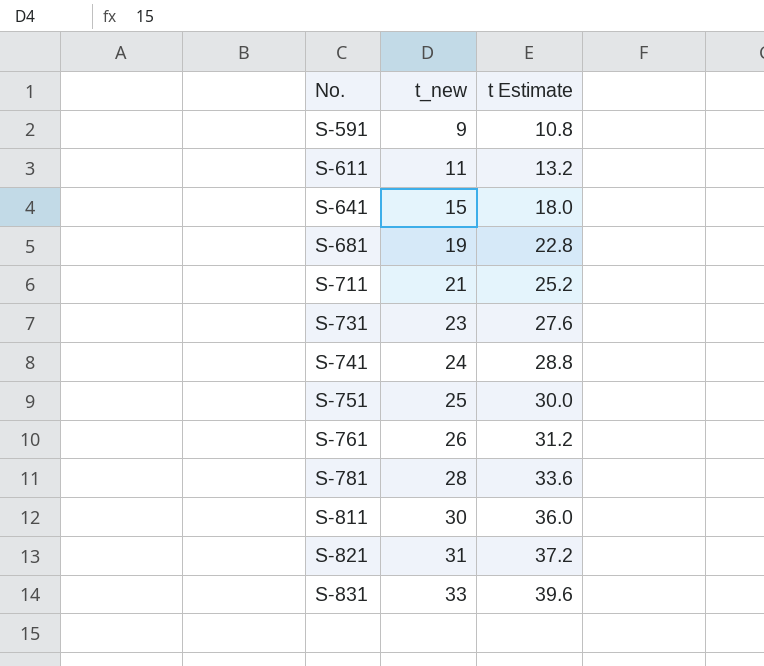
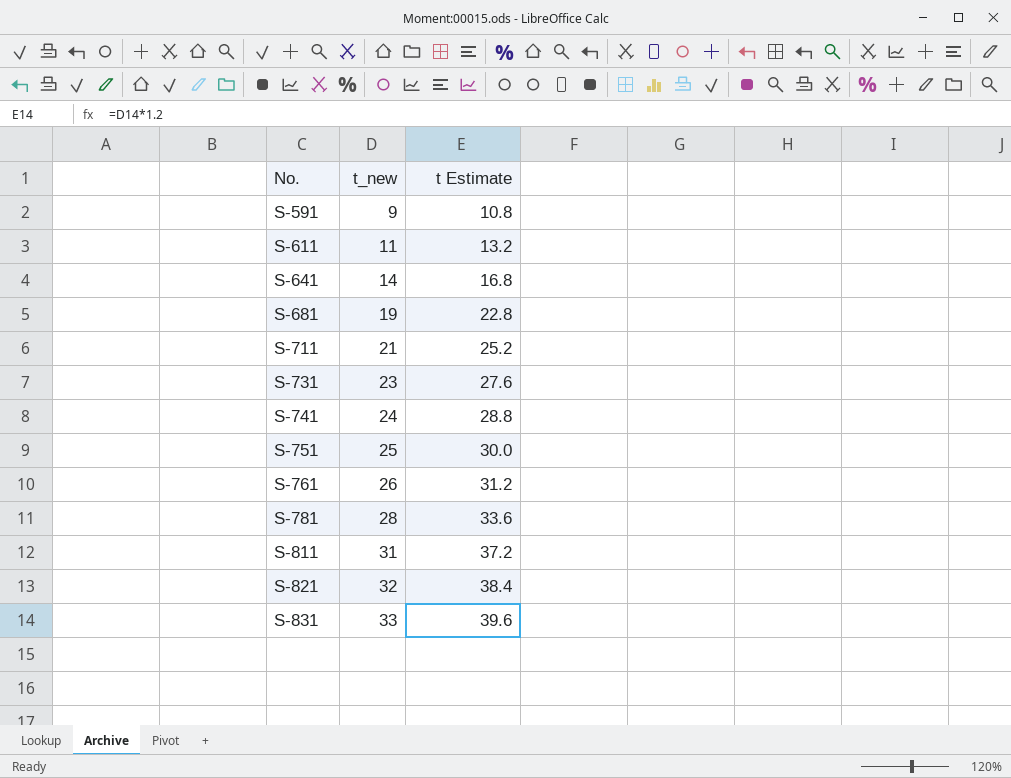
S-641 | t_new: 15 -> 14
S-641 | t Estimate: 18.0 -> 16.8
S-811 | t_new: 30 -> 31
S-811 | t Estimate: 36.0 -> 37.2
S-821 | t_new: 31 -> 32
S-821 | t Estimate: 37.2 -> 38.4

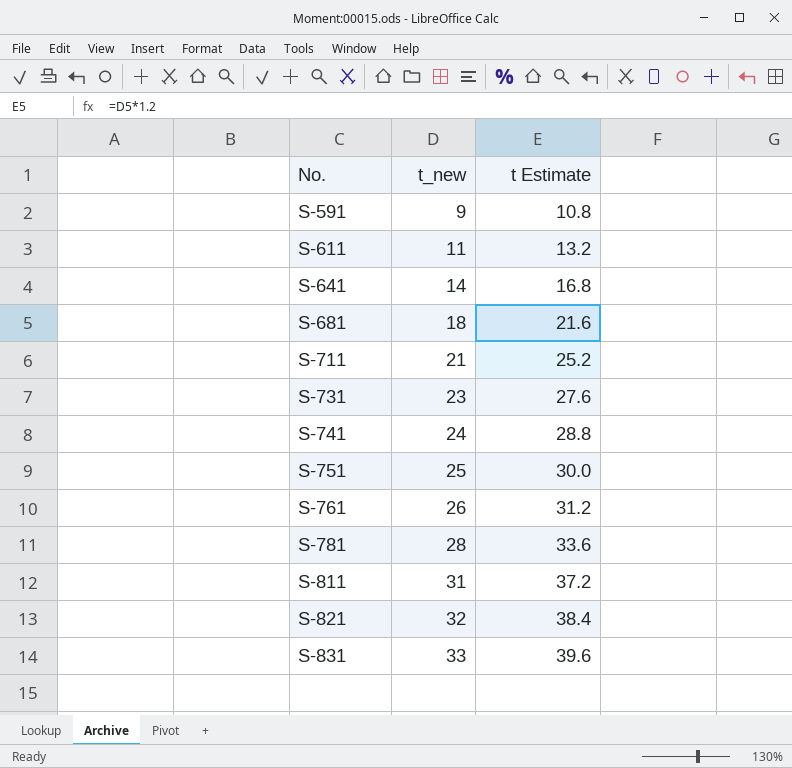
S-681 | t_new: 19 -> 18
S-681 | t Estimate: 22.8 -> 21.6

